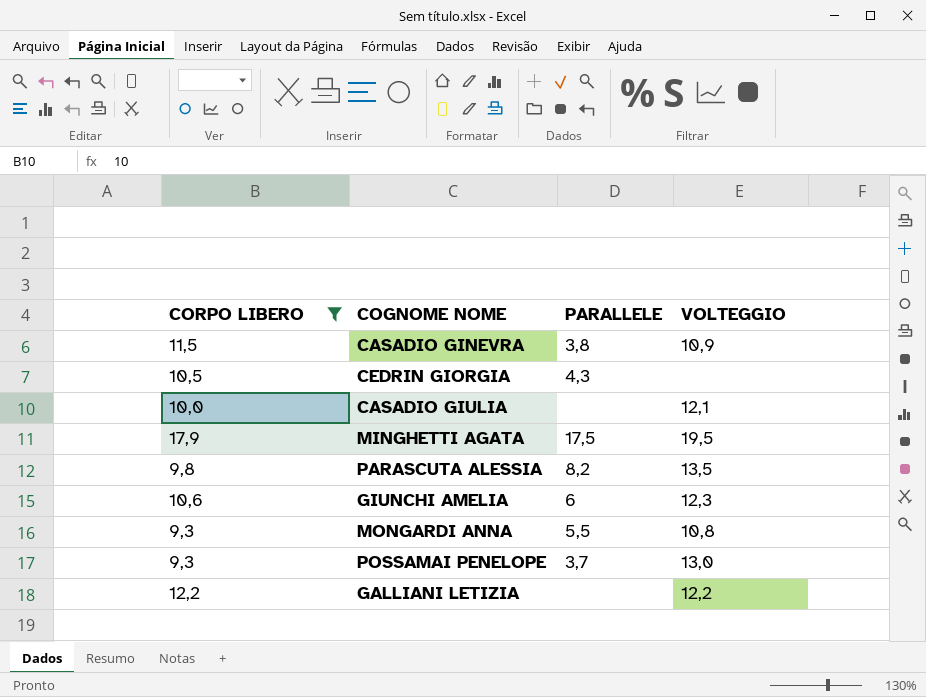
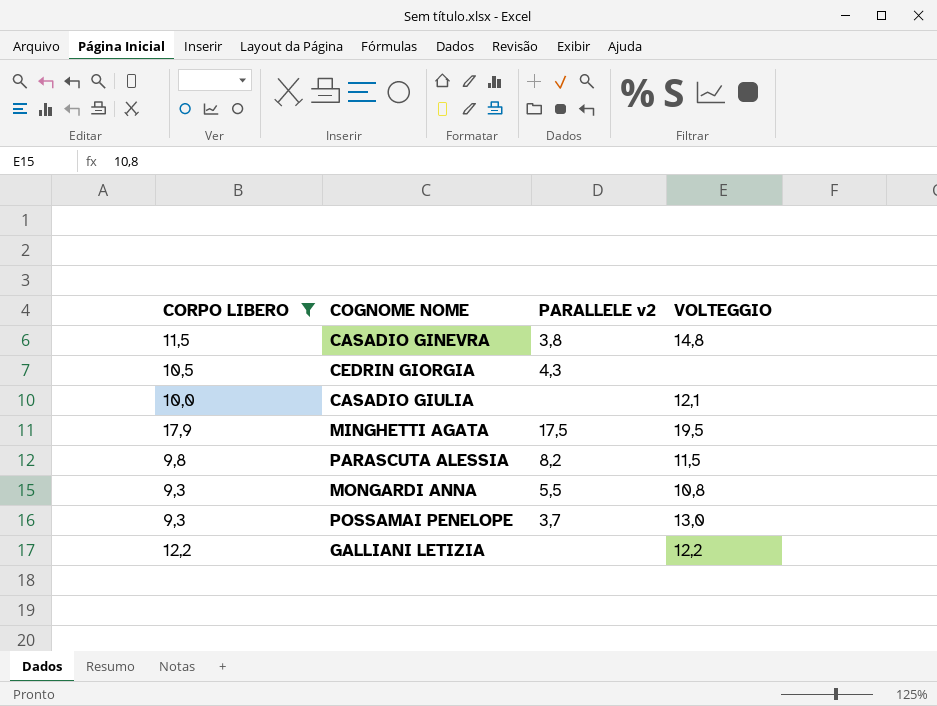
column name: PARALLELE -> PARALLELE v2
row GIUNCHI AMELIA: 10,6 | 6 | 12,3 -> none
CASADIO GINEVRA | VOLTEGGIO: 10,9 -> 14,8
PARASCUTA ALESSIA | VOLTEGGIO: 13,5 -> 11,5

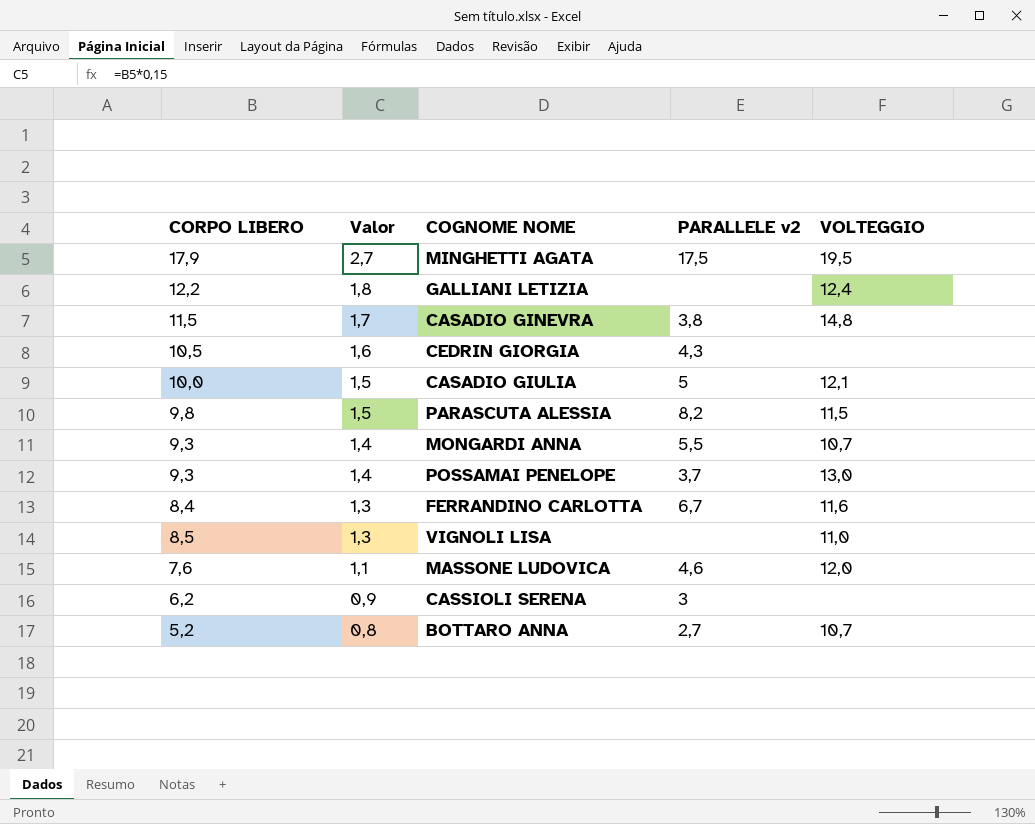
filter: CORPO LIBERO >= 9,3 -> none
row order: none -> Valor descending
column Valor | formula: none -> [CORPO LIBERO] * 0,15
GALLIANI LETIZIA | VOLTEGGIO: 12,2 -> 12,4
CASADIO GIULIA | PARALLELE v2: none -> 5
MONGARDI ANNA | VOLTEGGIO: 10,8 -> 10,7

